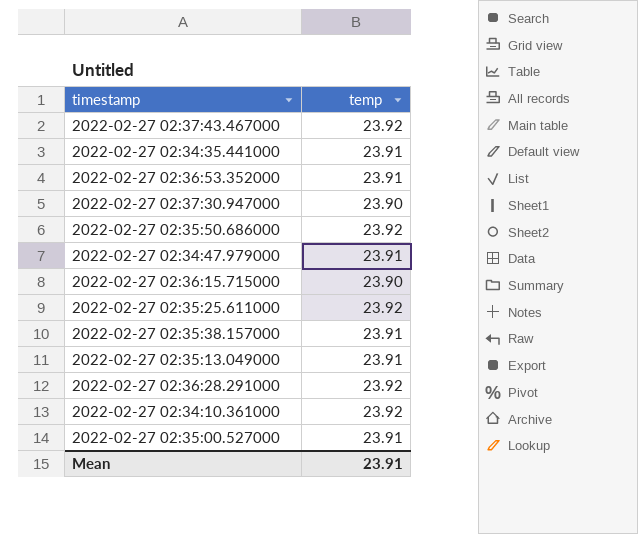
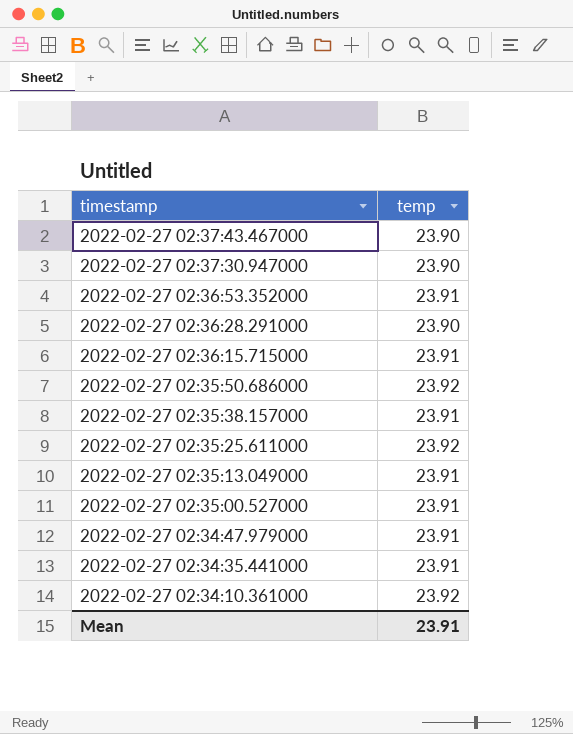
row order: none -> timestamp descending
2022-02-27 02:37:43.467000 | temp: 23.92 -> 23.90
2022-02-27 02:36:28.291000 | temp: 23.92 -> 23.90
2022-02-27 02:36:15.715000 | temp: 23.90 -> 23.91

